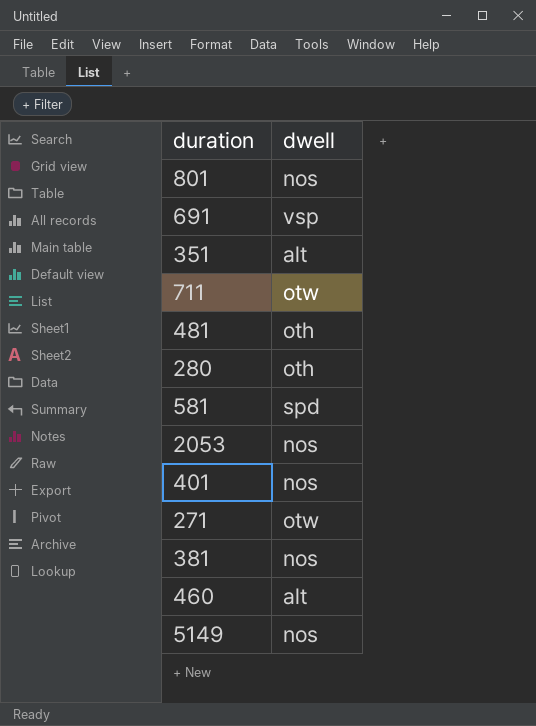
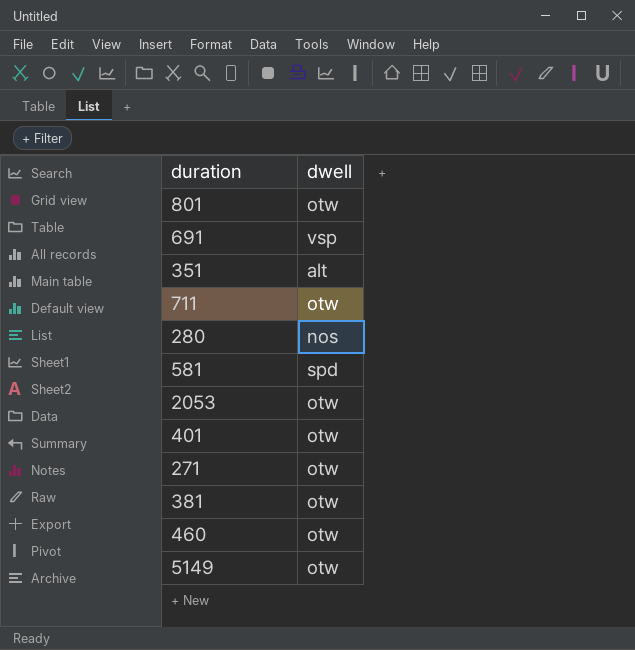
row 481: oth -> none
801 | dwell: nos -> otw
280 | dwell: oth -> nos
2053 | dwell: nos -> otw
401 | dwell: nos -> otw
381 | dwell: nos -> otw
460 | dwell: alt -> otw
5149 | dwell: nos -> otw

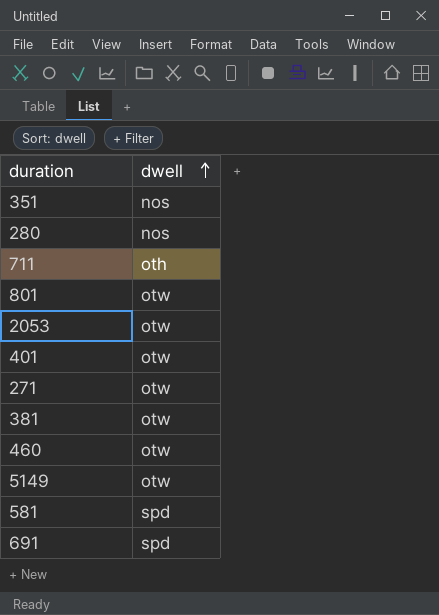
row order: none -> dwell ascending
351 | dwell: alt -> nos
711 | dwell: otw -> oth
691 | dwell: vsp -> spd

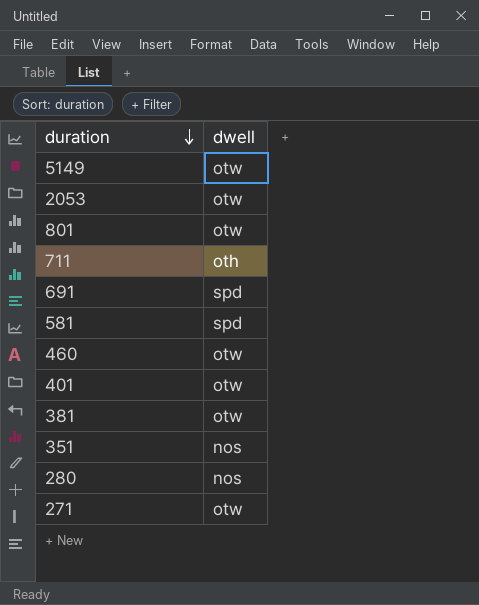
row order: dwell ascending -> duration descending

